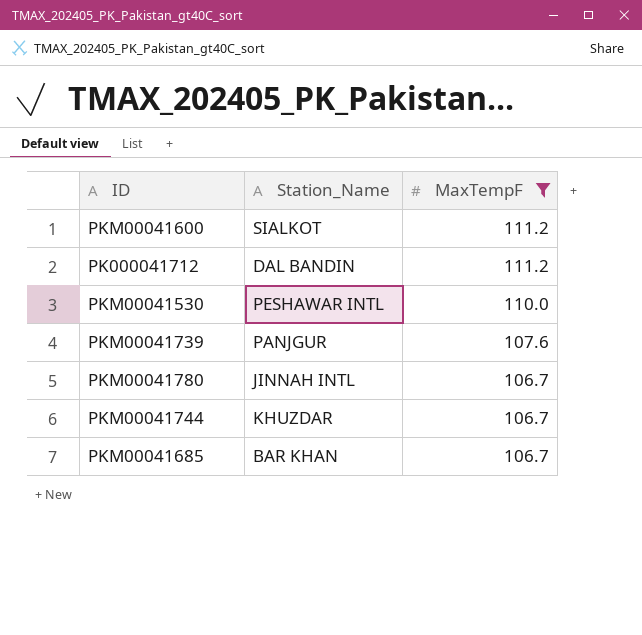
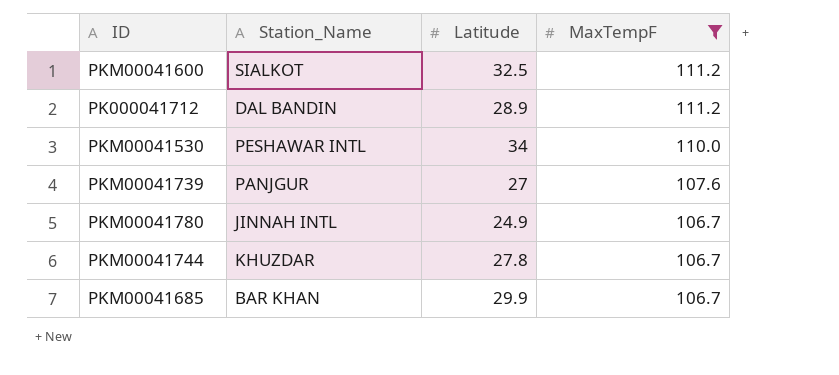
column Latitude | position: none -> 3

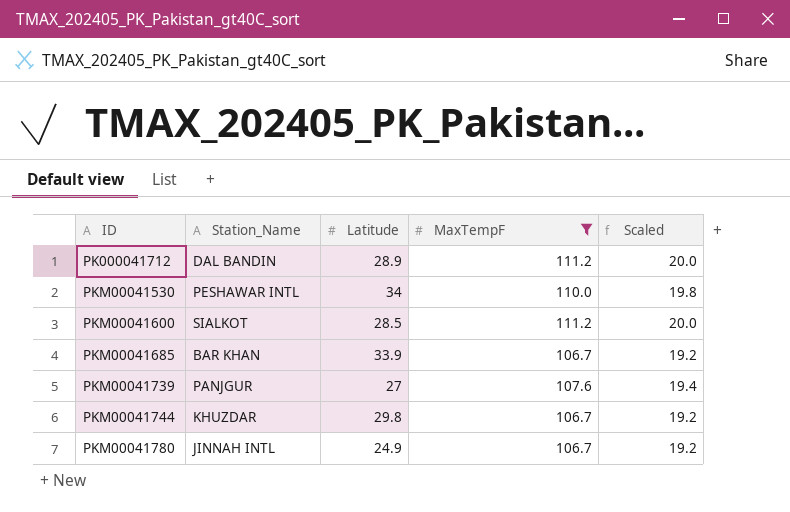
row order: MaxTempF descending -> ID ascending
column Scaled | formula: none -> [MaxTempF] * 0.18
PKM00041600 | Latitude: 32.5 -> 28.5
PKM00041685 | Latitude: 29.9 -> 33.9
PKM00041744 | Latitude: 27.8 -> 29.8

